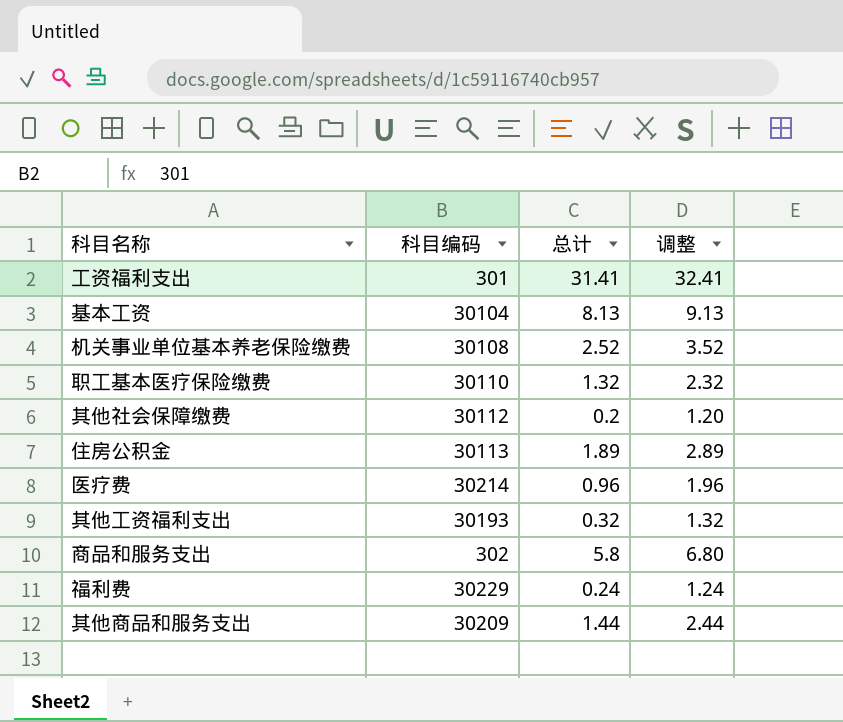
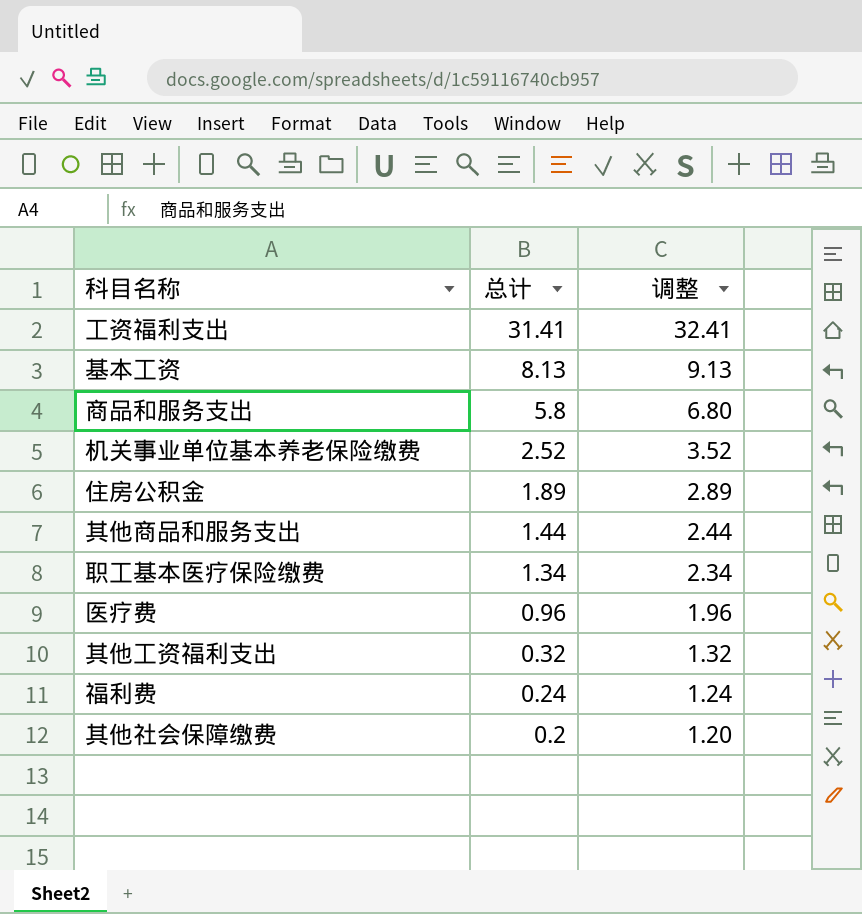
row order: none -> 总计 descending
column 科目编码 | position: 2 -> none
职工基本医疗保险缴费 | 总计: 1.32 -> 1.34
职工基本医疗保险缴费 | 调整: 2.32 -> 2.34

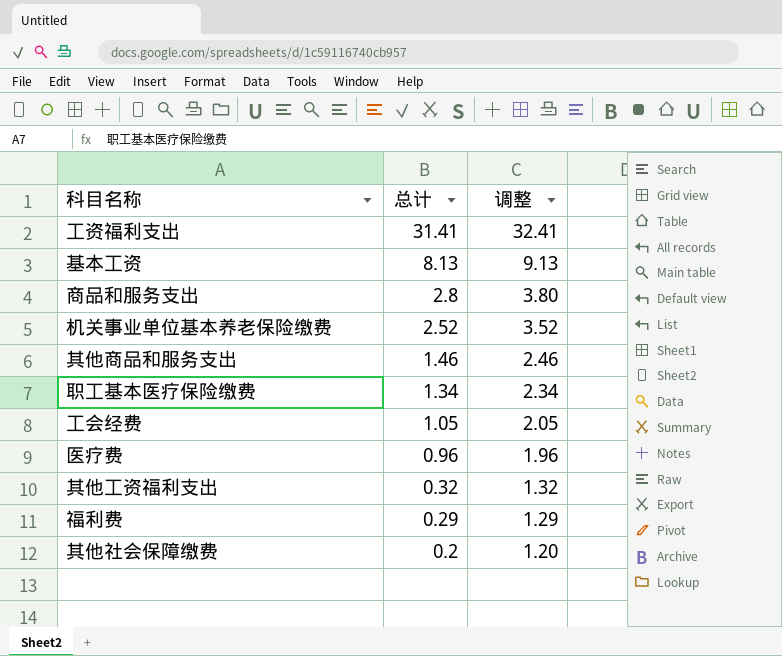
row 住房公积金: 1.89 | 2.89 -> none
商品和服务支出 | 总计: 5.8 -> 2.8
商品和服务支出 | 调整: 6.80 -> 3.80
其他商品和服务支出 | 总计: 1.44 -> 1.46
其他商品和服务支出 | 调整: 2.44 -> 2.46
row 工会经费: none -> 1.05 | 2.05
福利费 | 总计: 0.24 -> 0.29
福利费 | 调整: 1.24 -> 1.29

